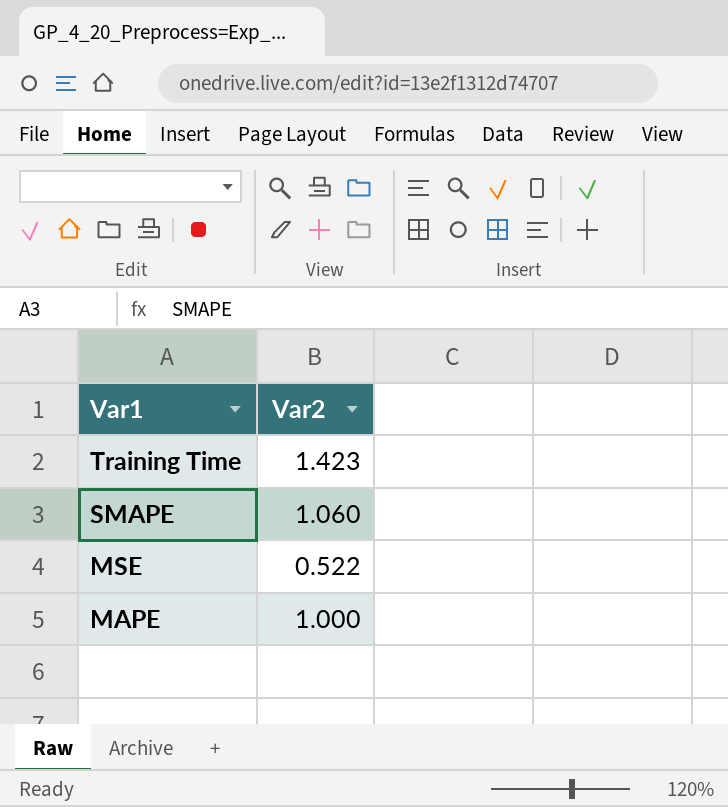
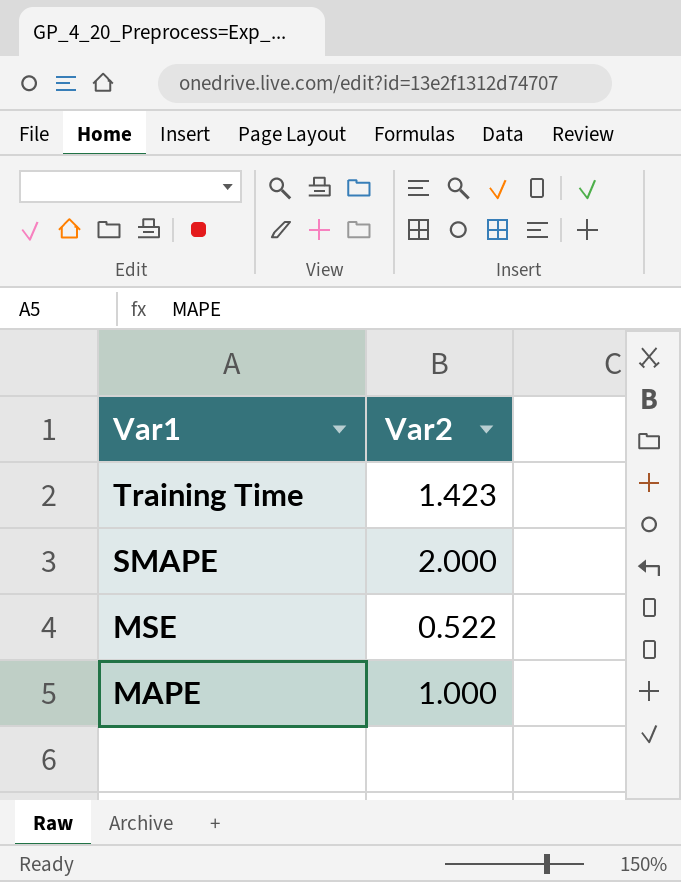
SMAPE | Var2: 1.060 -> 2.000

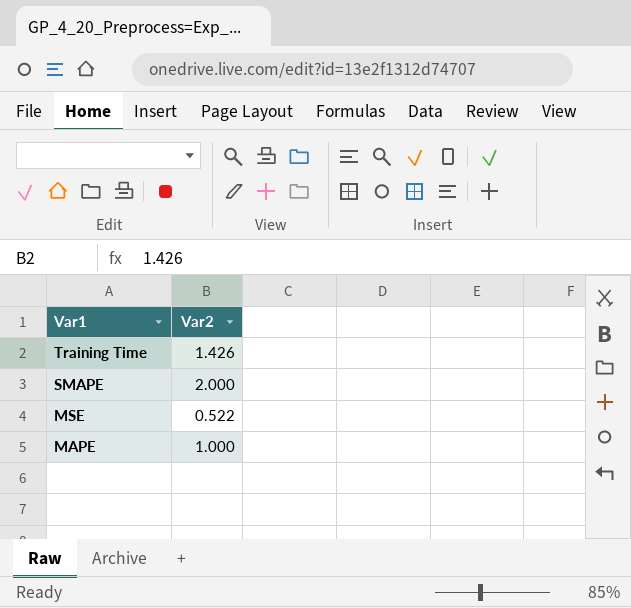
Training Time | Var2: 1.423 -> 1.426

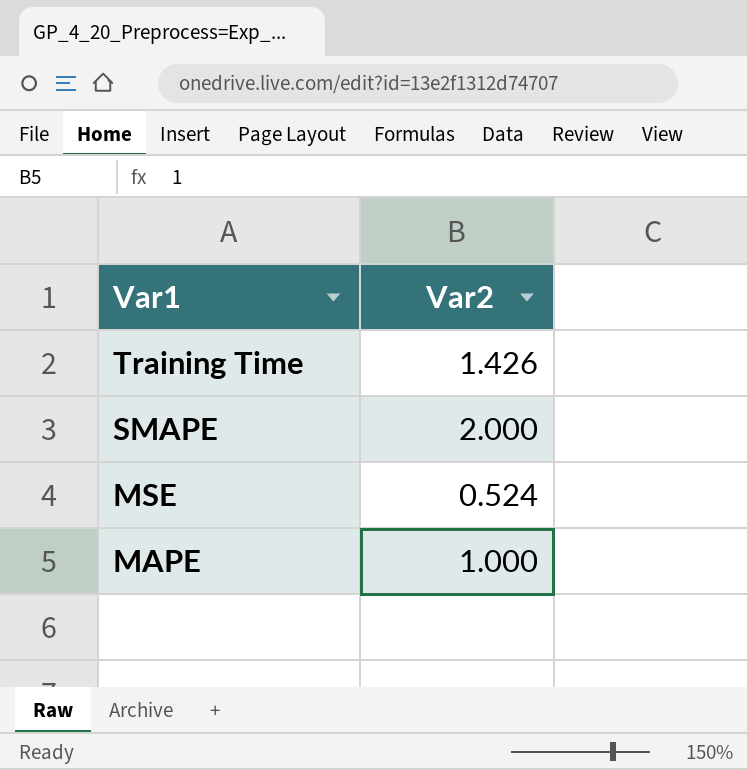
MSE | Var2: 0.522 -> 0.524

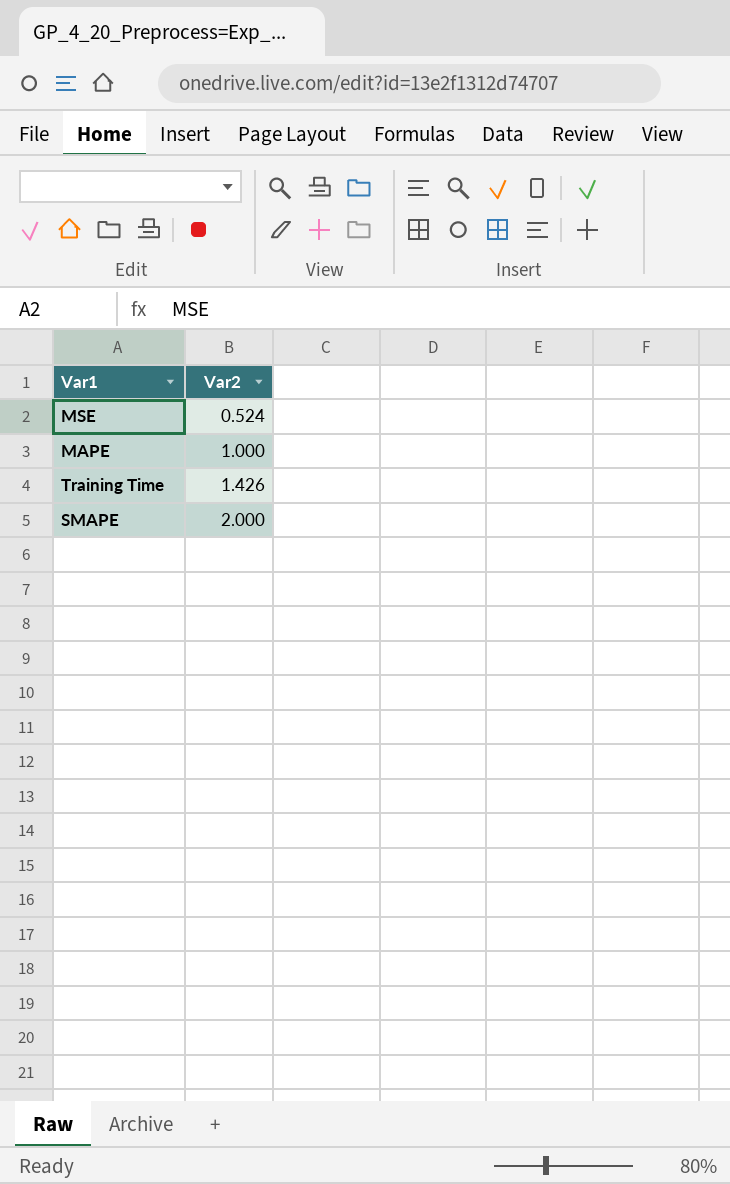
row order: Var1 descending -> Var2 ascending

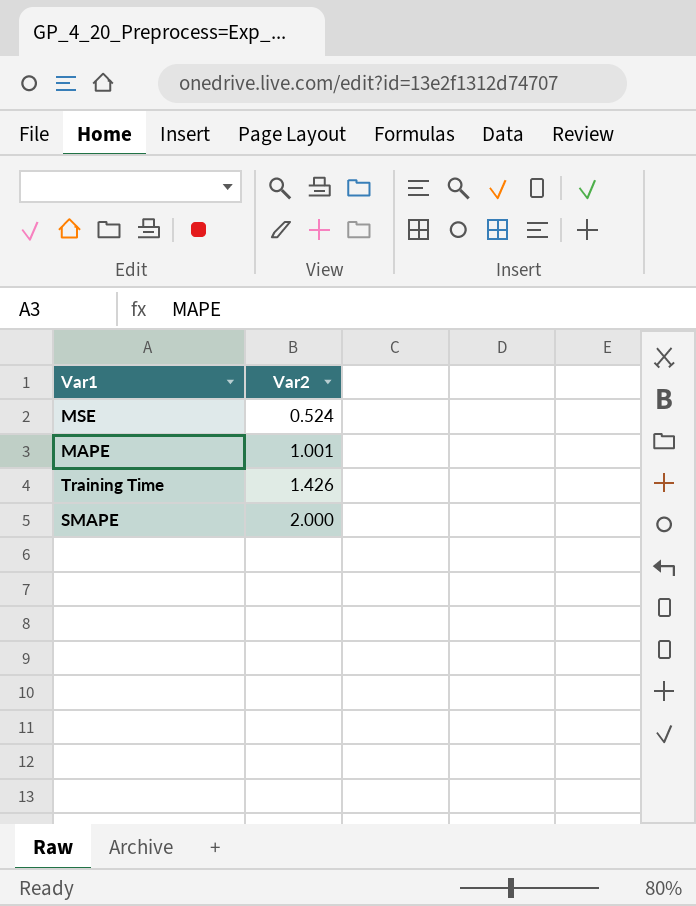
MAPE | Var2: 1.000 -> 1.001

